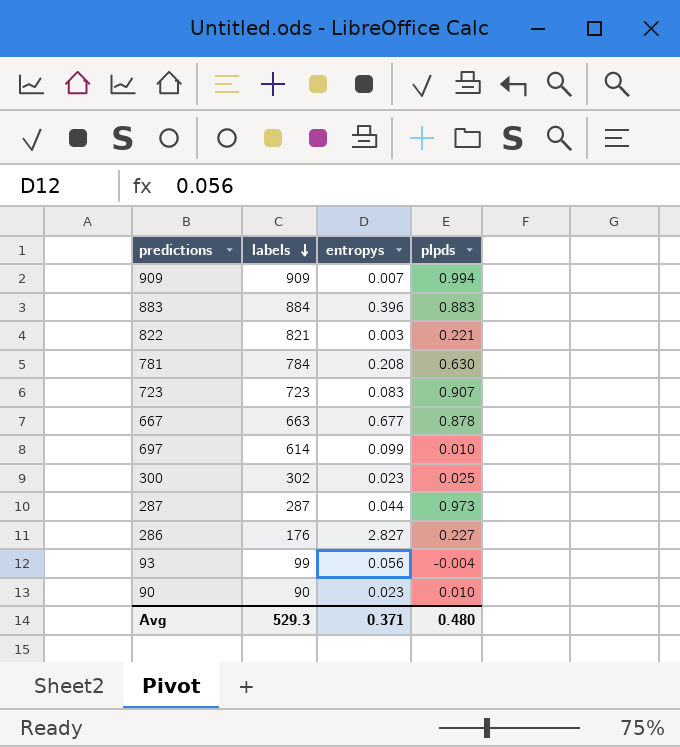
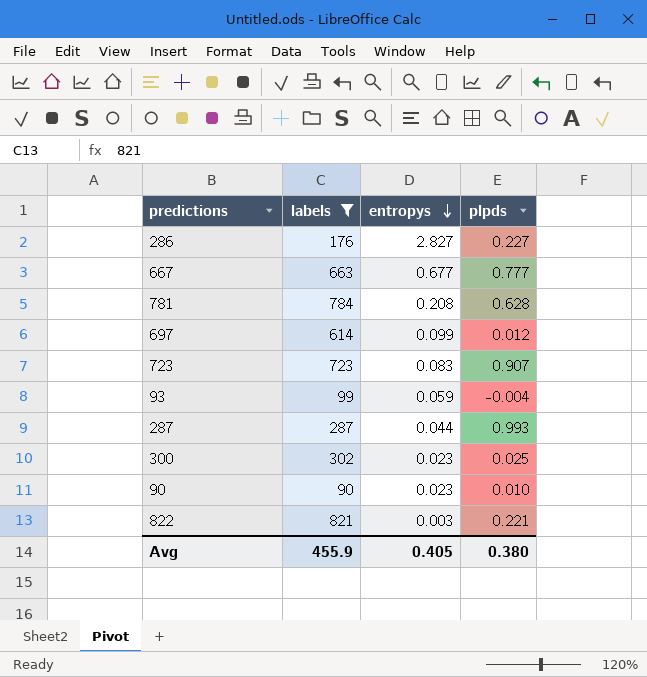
filter: none -> labels <= 821
row order: labels descending -> entropys descending
667 | plpds: 0.878 -> 0.777
781 | plpds: 0.630 -> 0.628
697 | plpds: 0.010 -> 0.012
93 | entropys: 0.056 -> 0.059
287 | plpds: 0.973 -> 0.993
Avg | labels: 529.3 -> 455.9
Avg | entropys: 0.371 -> 0.405
Avg | plpds: 0.480 -> 0.380

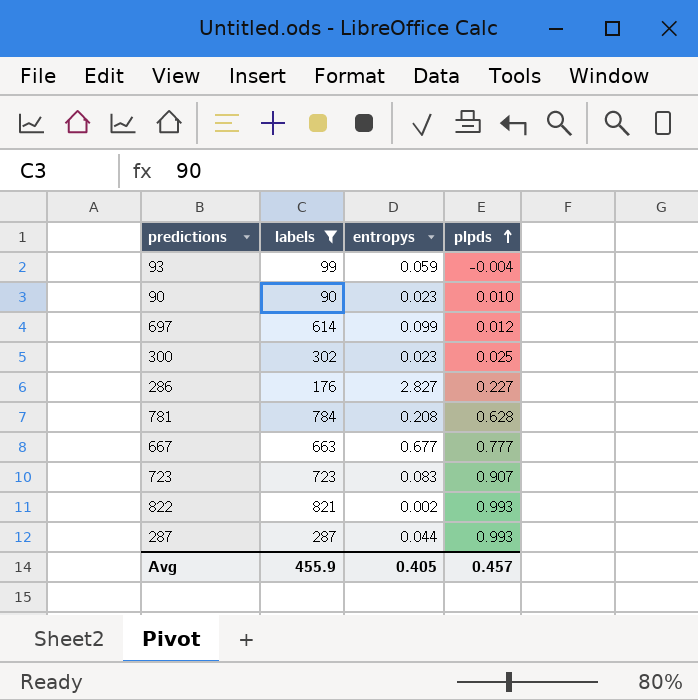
row order: entropys descending -> plpds ascending
822 | entropys: 0.003 -> 0.002
822 | plpds: 0.221 -> 0.993
Avg | plpds: 0.380 -> 0.457

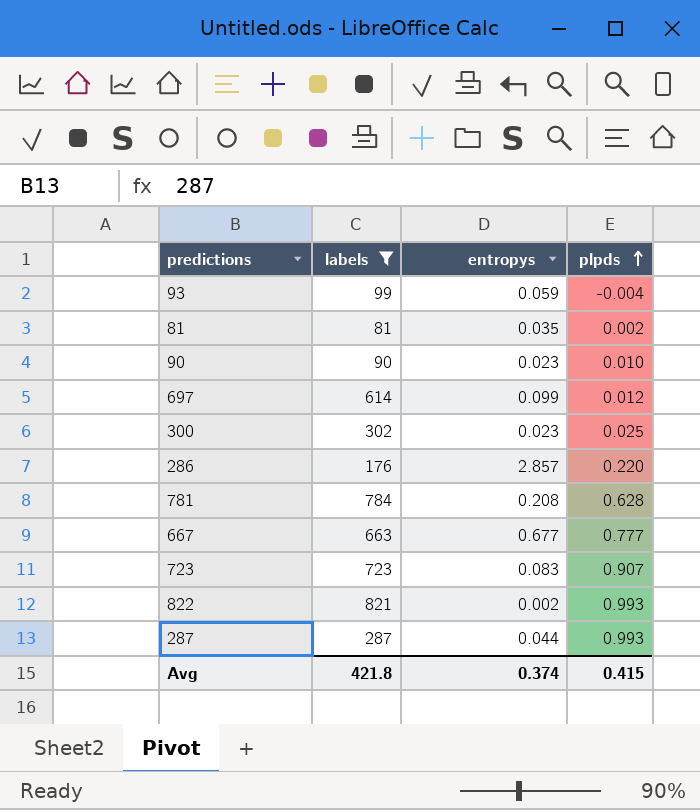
row 81: none -> 81 | 0.035 | 0.002
286 | entropys: 2.827 -> 2.857
286 | plpds: 0.227 -> 0.220
Avg | labels: 455.9 -> 421.8
Avg | entropys: 0.405 -> 0.374
Avg | plpds: 0.457 -> 0.415

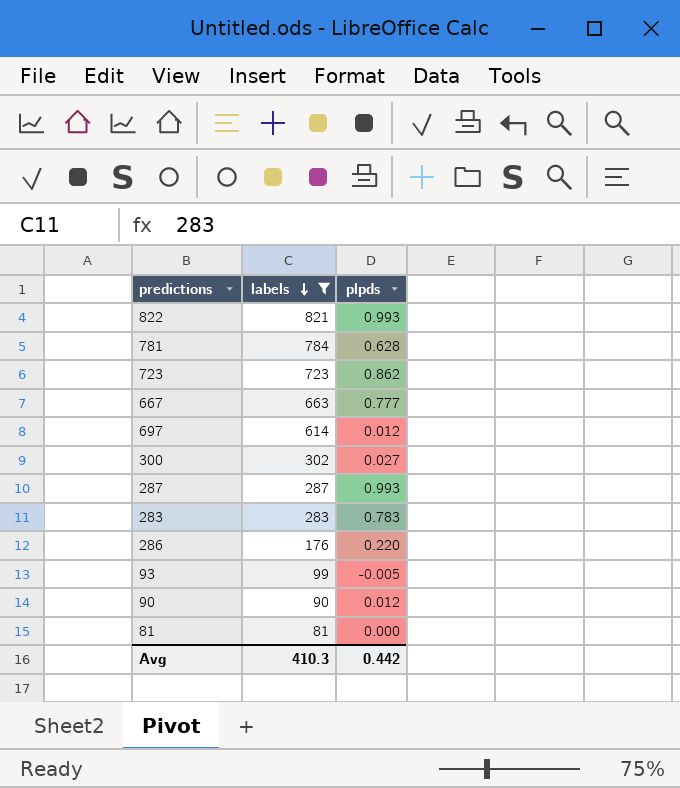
row order: plpds ascending -> labels descending
column entropys | position: 3 -> none
723 | plpds: 0.907 -> 0.862
300 | plpds: 0.025 -> 0.027
row 283: none -> 283 | 0.783
93 | plpds: -0.004 -> -0.005
90 | plpds: 0.010 -> 0.012
81 | plpds: 0.002 -> 0.000
Avg | labels: 421.8 -> 410.3
Avg | plpds: 0.415 -> 0.442

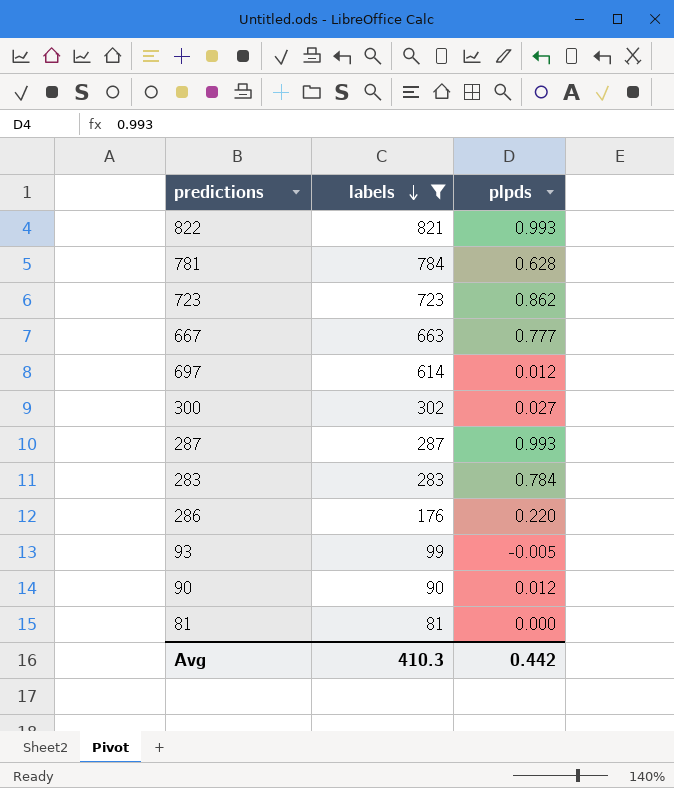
283 | plpds: 0.783 -> 0.784

